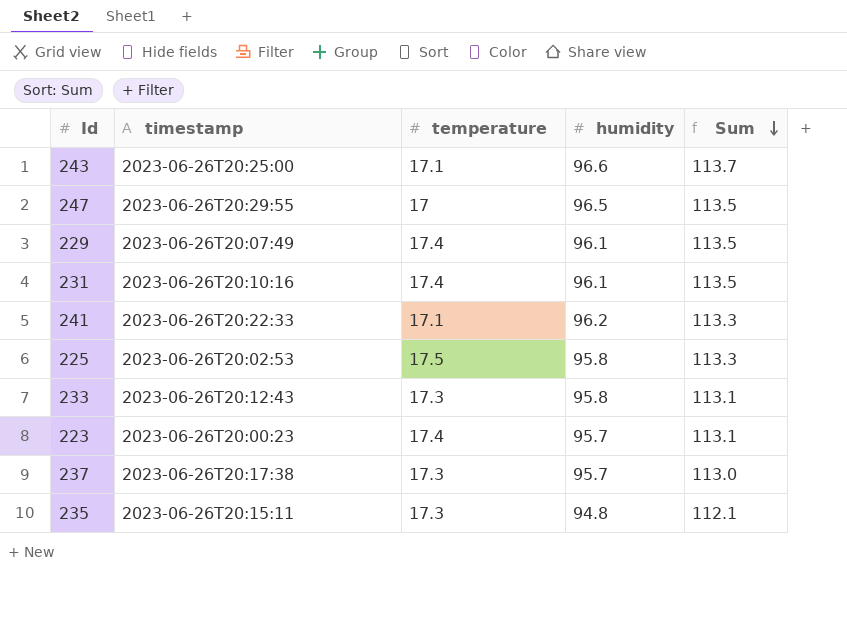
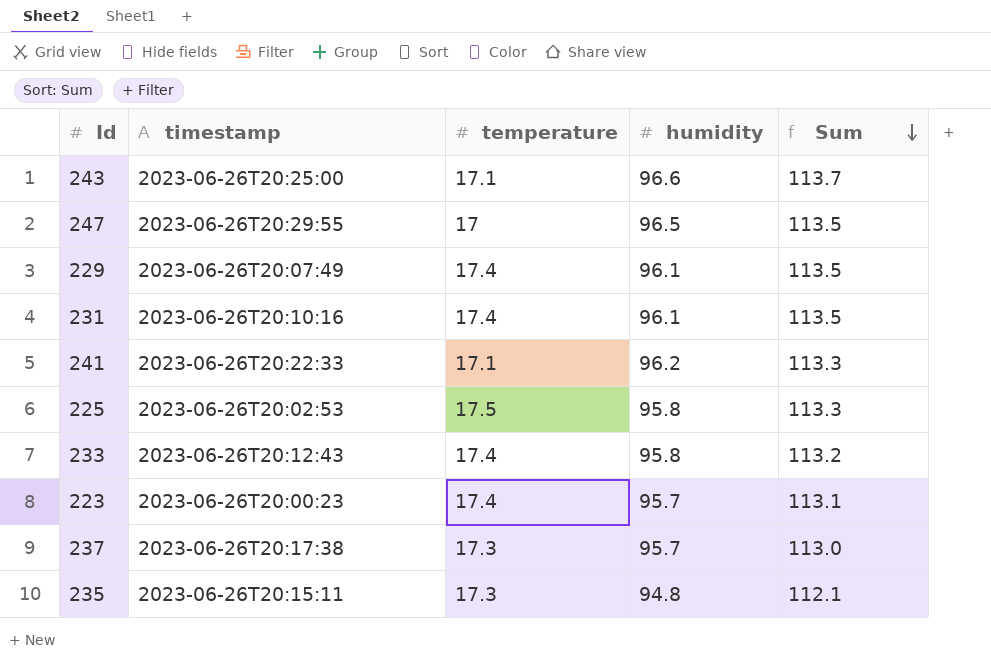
233 | temperature: 17.3 -> 17.4
233 | Sum: 113.1 -> 113.2

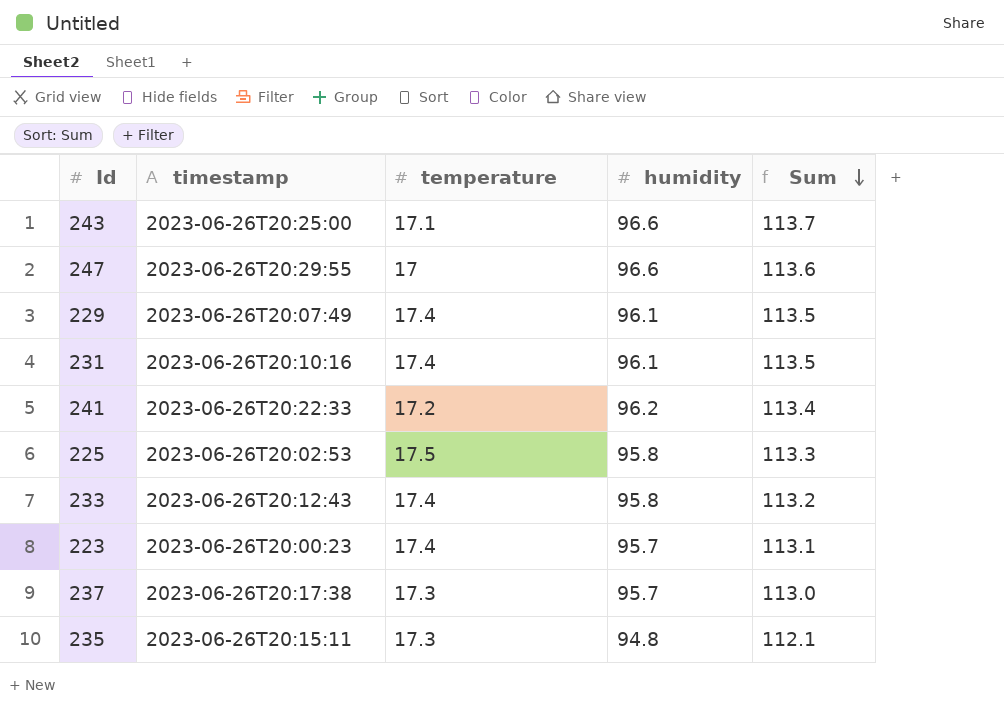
247 | humidity: 96.5 -> 96.6
247 | Sum: 113.5 -> 113.6
241 | temperature: 17.1 -> 17.2
241 | Sum: 113.3 -> 113.4

